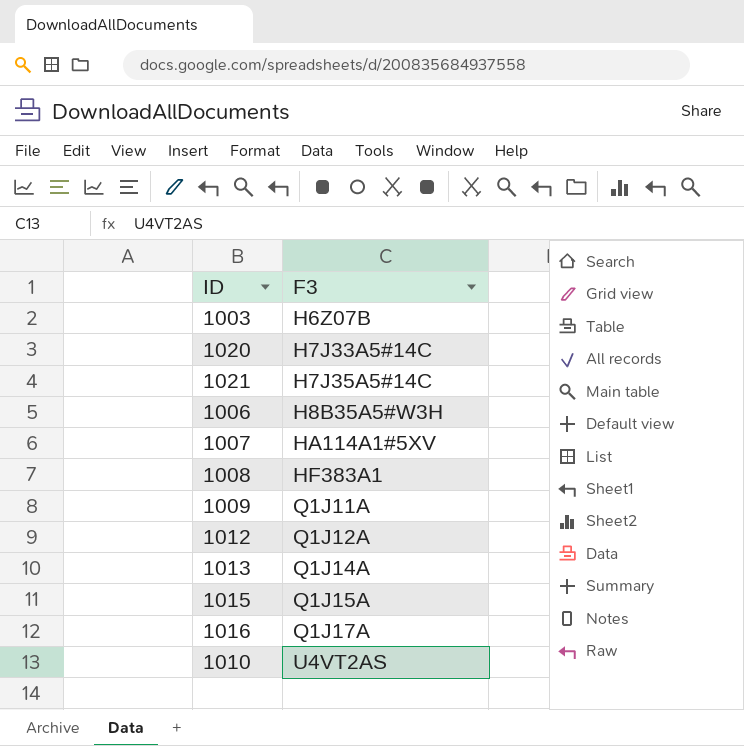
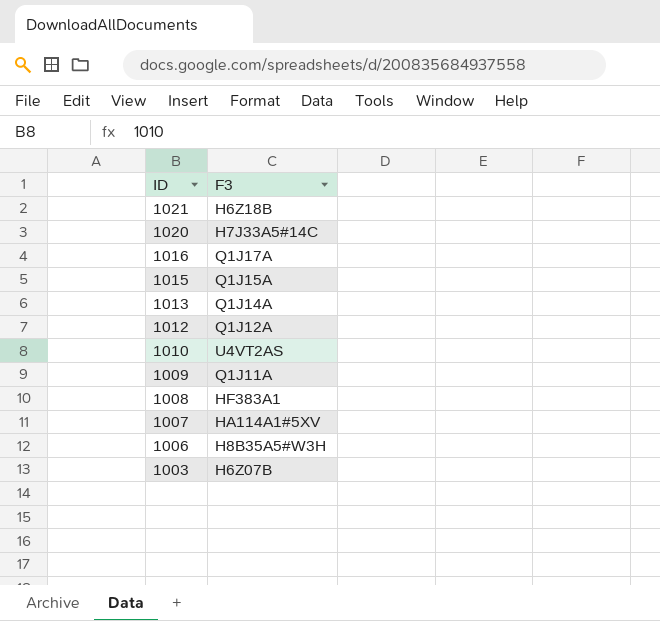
row order: F3 ascending -> ID descending
1021 | F3: H7J35A5#14C -> H6Z18B

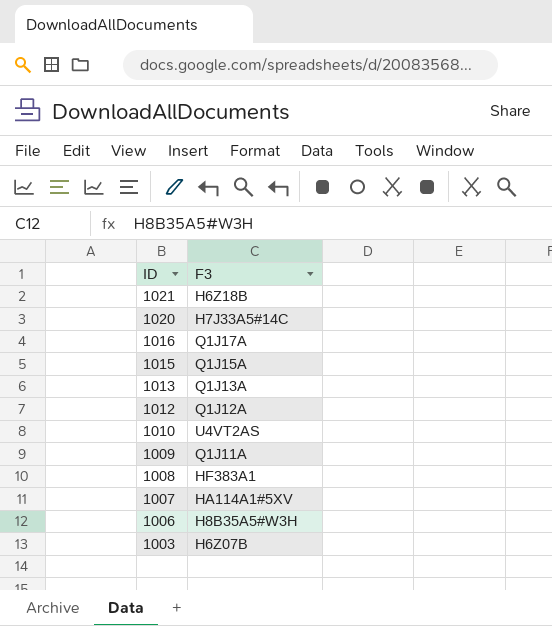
1013 | F3: Q1J14A -> Q1J13A

